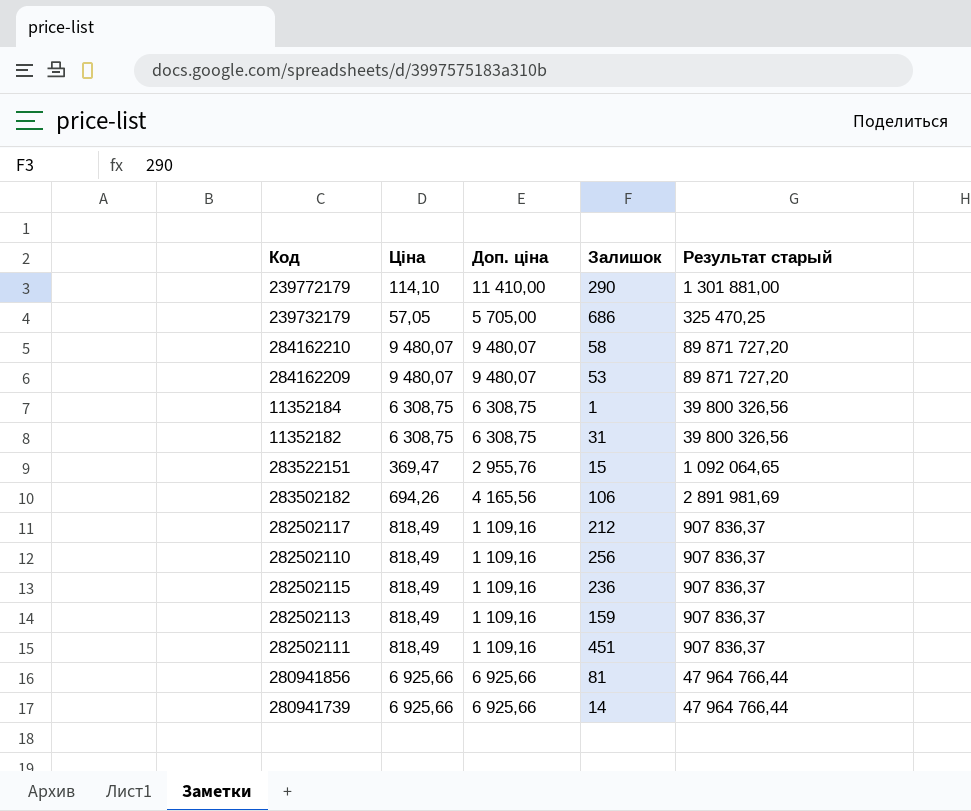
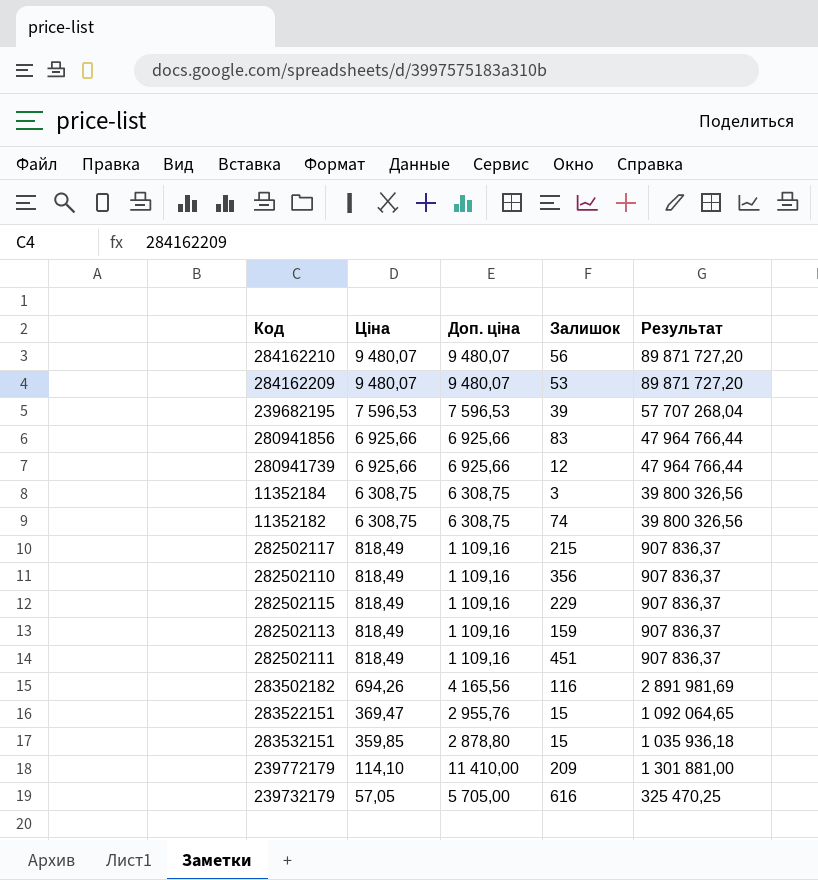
row order: none -> Ціна descending
column name: Результат старый -> Результат
284162210 | Залишок: 58 -> 56
row 239682195: none -> 7 596,53 | 7 596,53 | 39 | 57 707 268,04
280941856 | Залишок: 81 -> 83
280941739 | Залишок: 14 -> 12
11352184 | Залишок: 1 -> 3
11352182 | Залишок: 31 -> 74
282502117 | Залишок: 212 -> 215
282502110 | Залишок: 256 -> 356
282502115 | Залишок: 236 -> 229
283502182 | Залишок: 106 -> 116
row 283532151: none -> 359,85 | 2 878,80 | 15 | 1 035 936,18
239772179 | Залишок: 290 -> 209
239732179 | Залишок: 686 -> 616

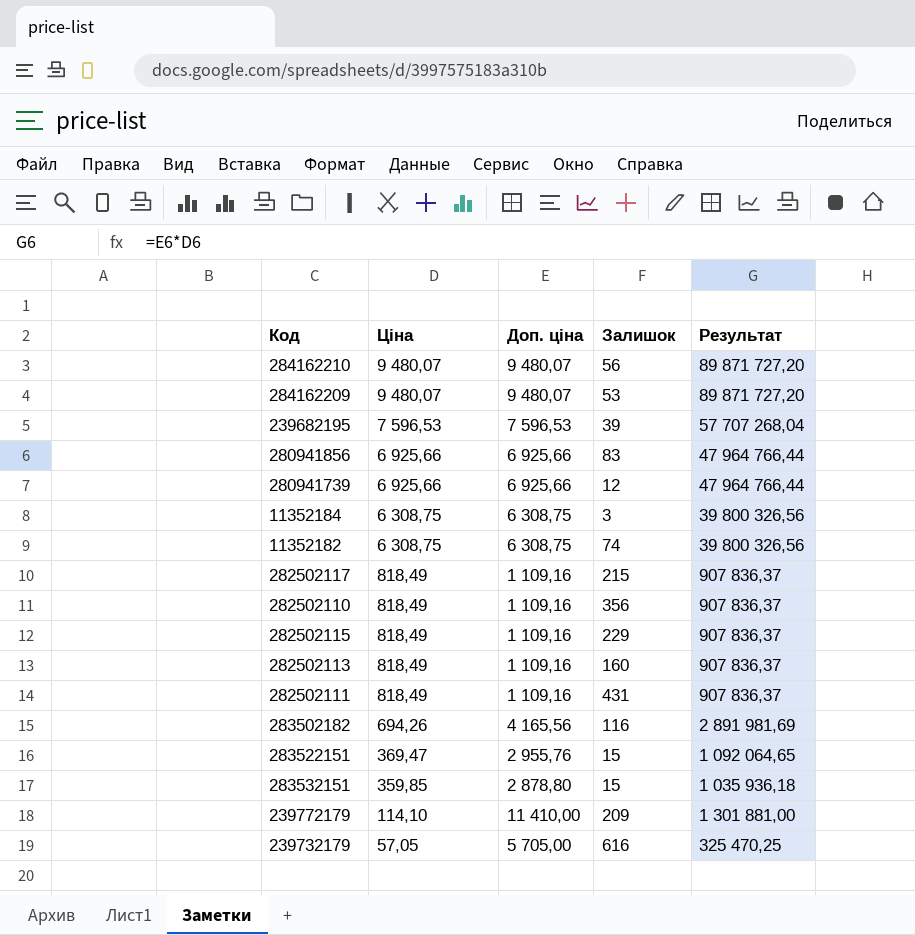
282502113 | Залишок: 159 -> 160
282502111 | Залишок: 451 -> 431

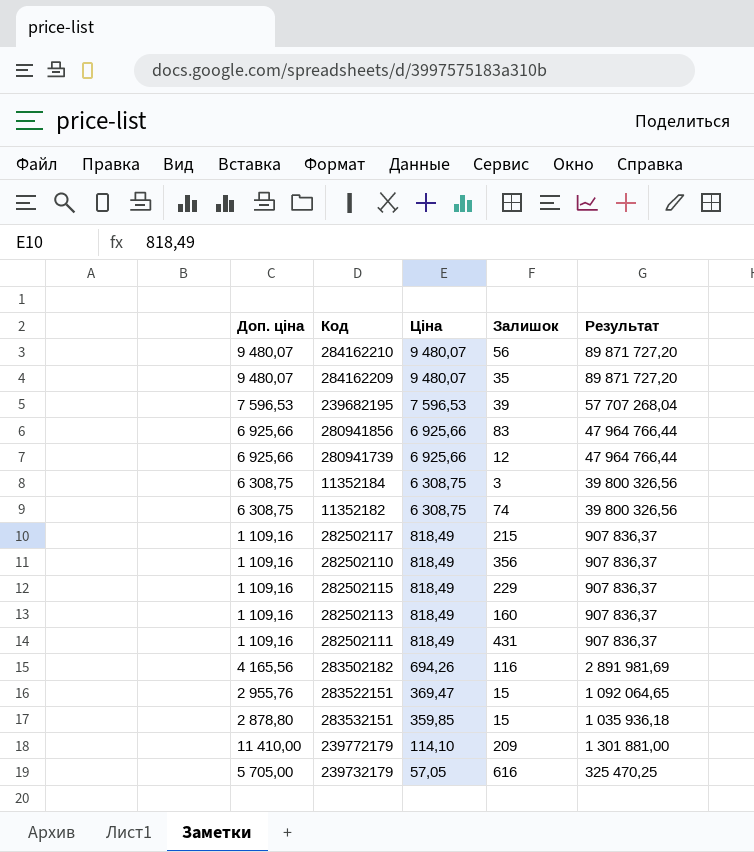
column Доп. ціна | position: 3 -> 1
284162209 | Залишок: 53 -> 35

